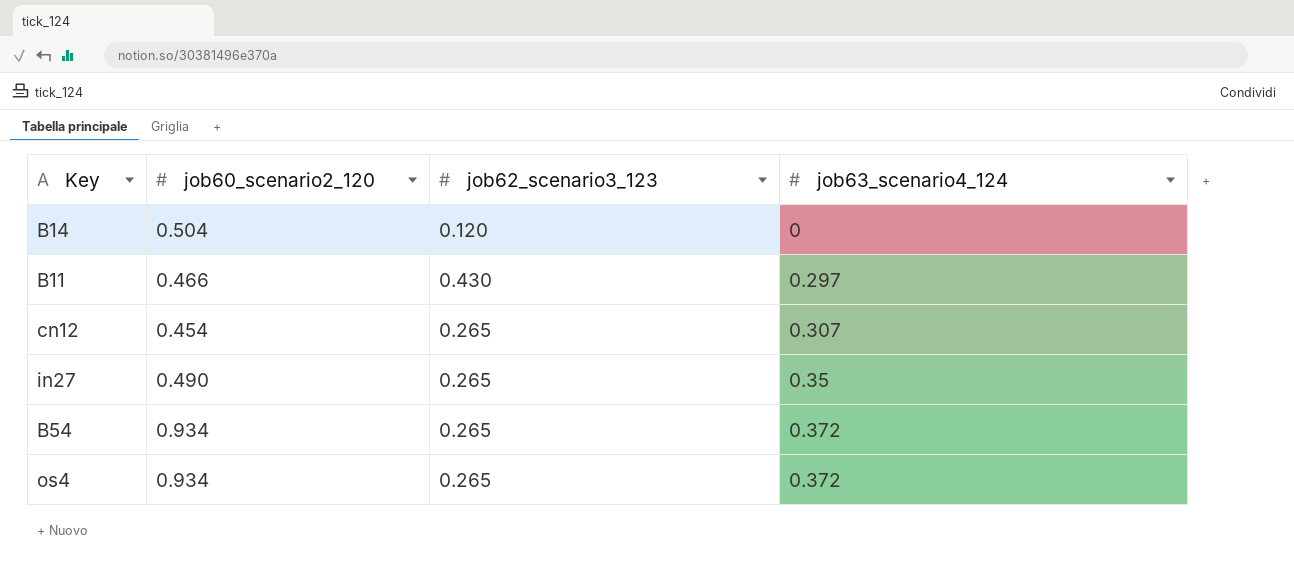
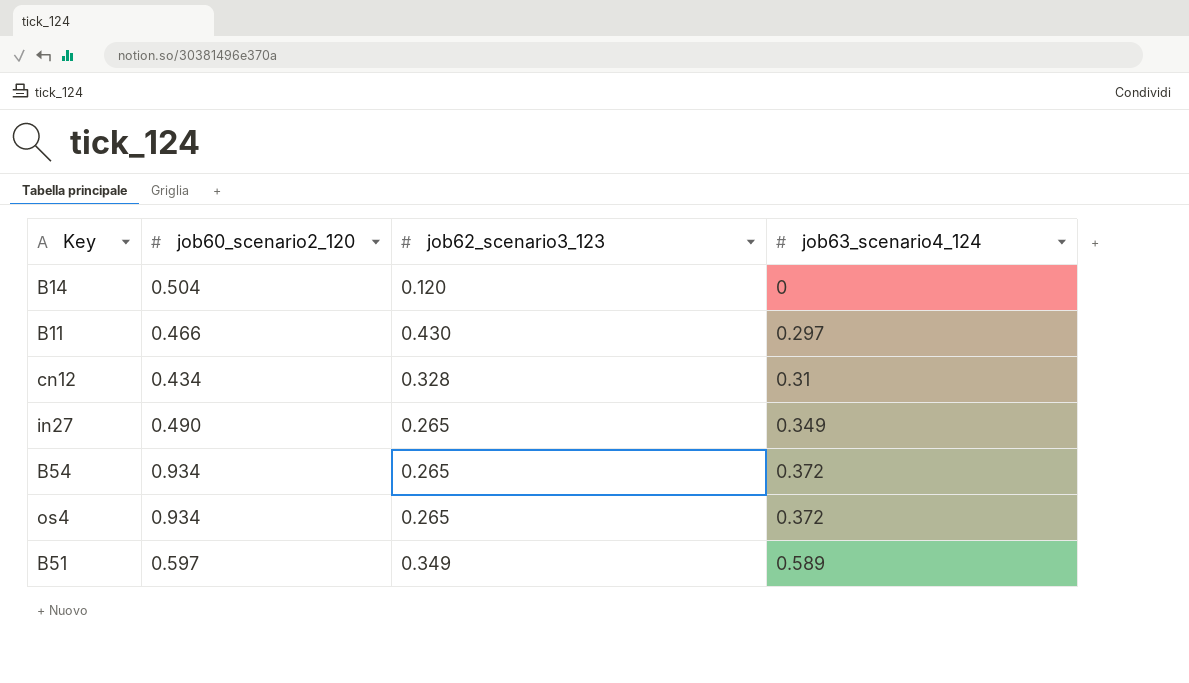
cn12 | job60_scenario2_120: 0.454 -> 0.434
cn12 | job62_scenario3_123: 0.265 -> 0.328
cn12 | job63_scenario4_124: 0.307 -> 0.31
in27 | job63_scenario4_124: 0.35 -> 0.349
row B51: none -> 0.597 | 0.349 | 0.589

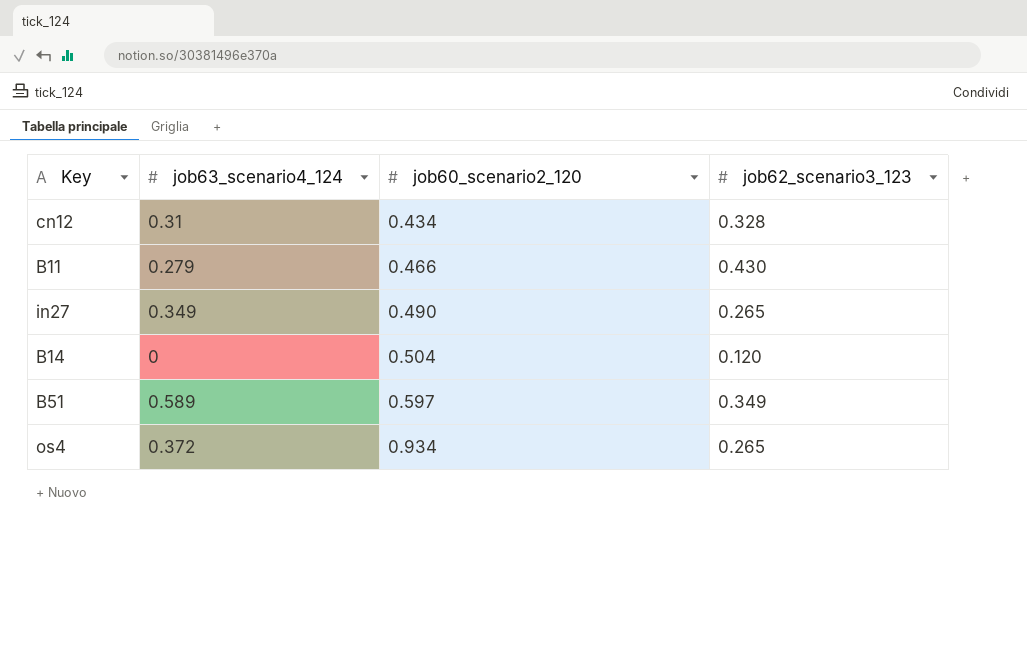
row order: job63_scenario4_124 ascending -> job60_scenario2_120 ascending
column job63_scenario4_124 | position: 4 -> 2
row B54: 0.934 | 0.265 | 0.372 -> none
B11 | job63_scenario4_124: 0.297 -> 0.279

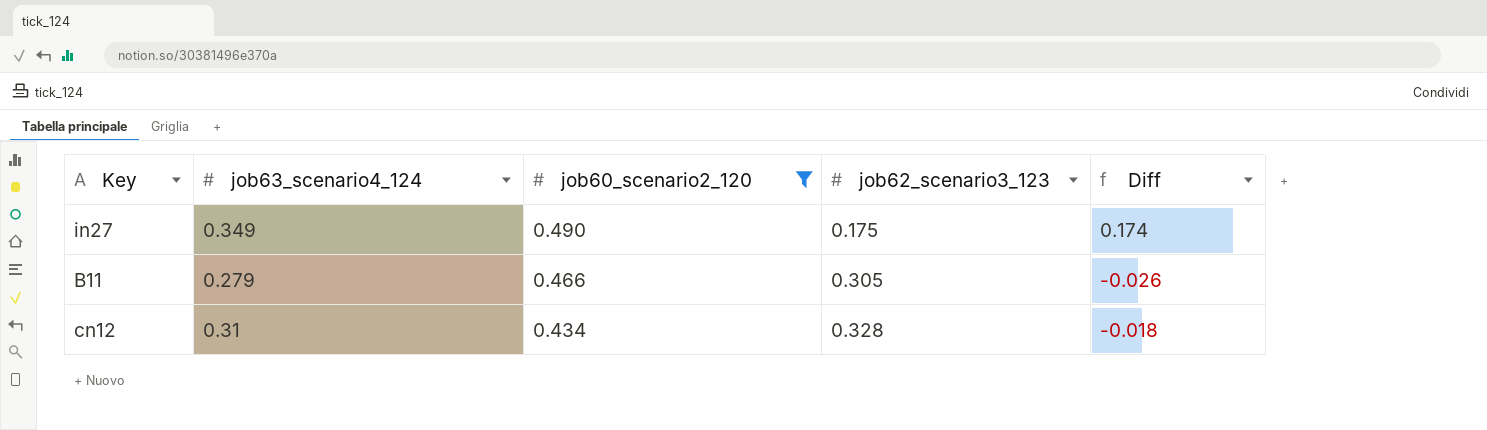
filter: none -> job60_scenario2_120 <= 0.490
row order: job60_scenario2_120 ascending -> job60_scenario2_120 descending
column Diff | formula: none -> [job63_scenario4_124] - [job62_scenario3_123]
in27 | job62_scenario3_123: 0.265 -> 0.175
B11 | job62_scenario3_123: 0.430 -> 0.305

